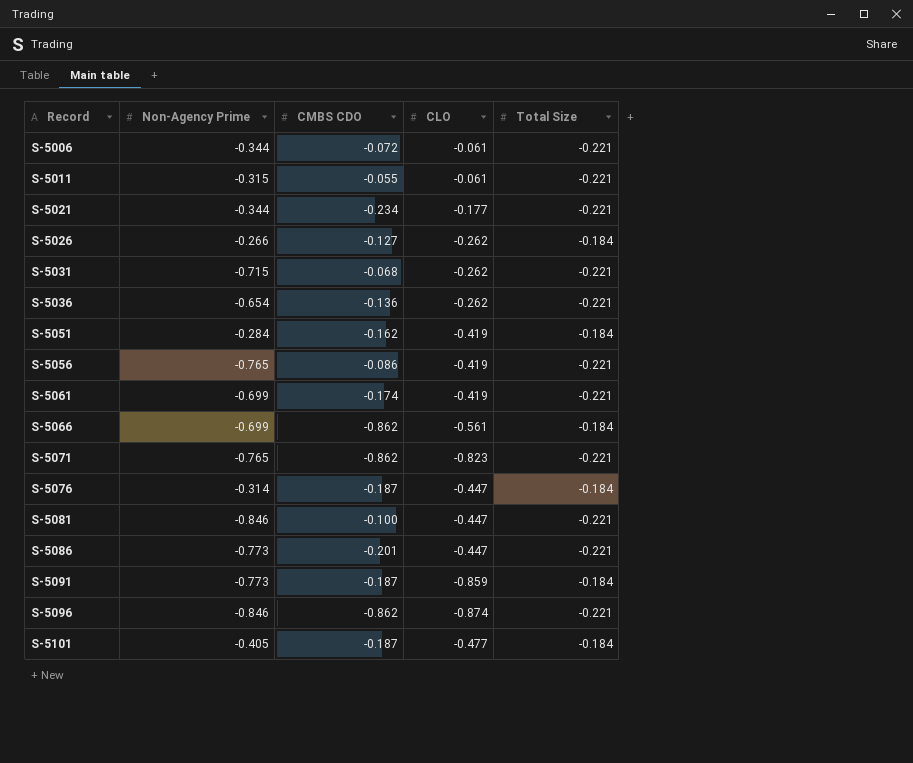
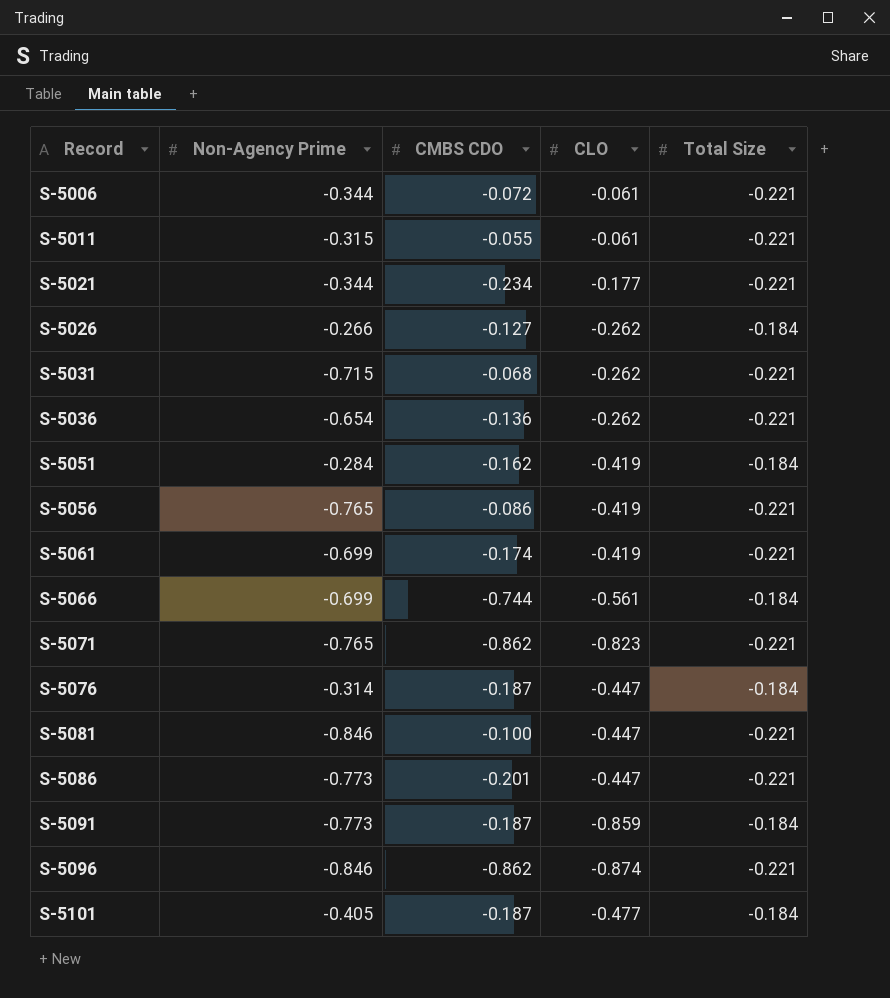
S-5066 | CMBS CDO: -0.862 -> -0.744

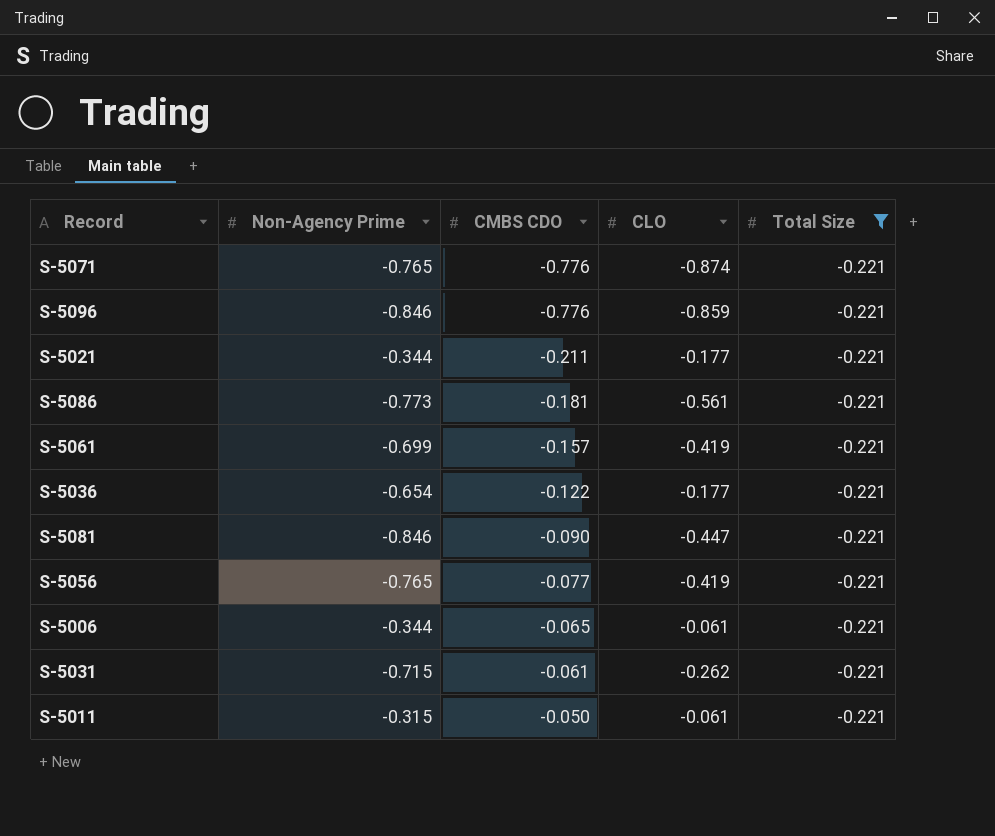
filter: none -> Total Size = -0.221
row order: Record ascending -> CMBS CDO ascending
S-5071 | CMBS CDO: -0.862 -> -0.776
S-5071 | CLO: -0.823 -> -0.874
S-5096 | CMBS CDO: -0.862 -> -0.776
S-5096 | CLO: -0.874 -> -0.859
S-5021 | CMBS CDO: -0.234 -> -0.211
S-5086 | CMBS CDO: -0.201 -> -0.181
S-5086 | CLO: -0.447 -> -0.561
S-5061 | CMBS CDO: -0.174 -> -0.157
S-5036 | CMBS CDO: -0.136 -> -0.122
S-5036 | CLO: -0.262 -> -0.177
S-5081 | CMBS CDO: -0.100 -> -0.090
S-5056 | CMBS CDO: -0.086 -> -0.077
S-5006 | CMBS CDO: -0.072 -> -0.065
S-5031 | CMBS CDO: -0.068 -> -0.061
S-5011 | CMBS CDO: -0.055 -> -0.050

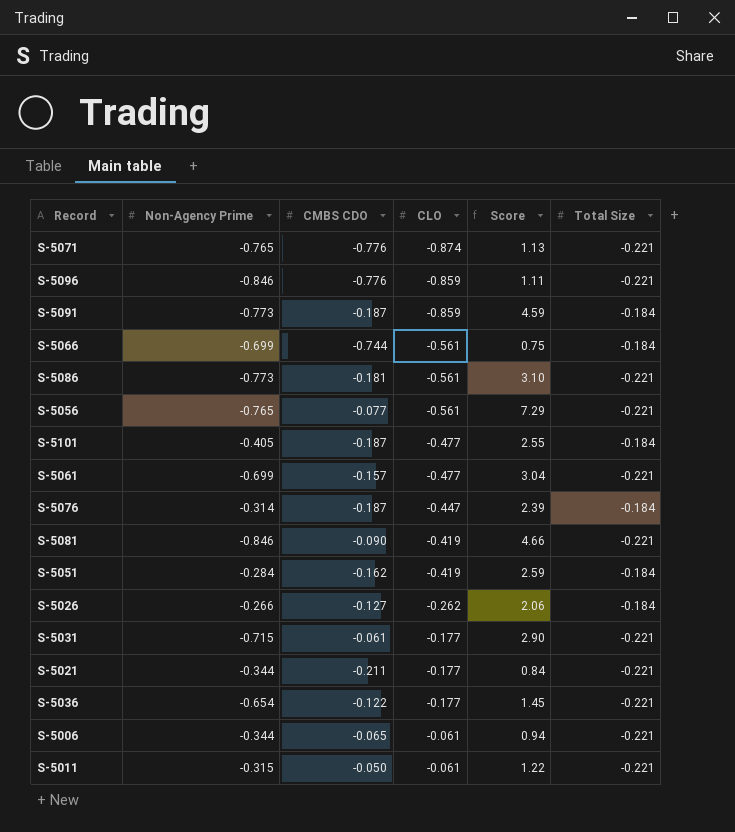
filter: Total Size = -0.221 -> none
row order: CMBS CDO ascending -> CLO ascending
column Score | formula: none -> [CLO] / [CMBS CDO]
S-5056 | CLO: -0.419 -> -0.561
S-5061 | CLO: -0.419 -> -0.477
S-5081 | CLO: -0.447 -> -0.419
S-5031 | CLO: -0.262 -> -0.177

